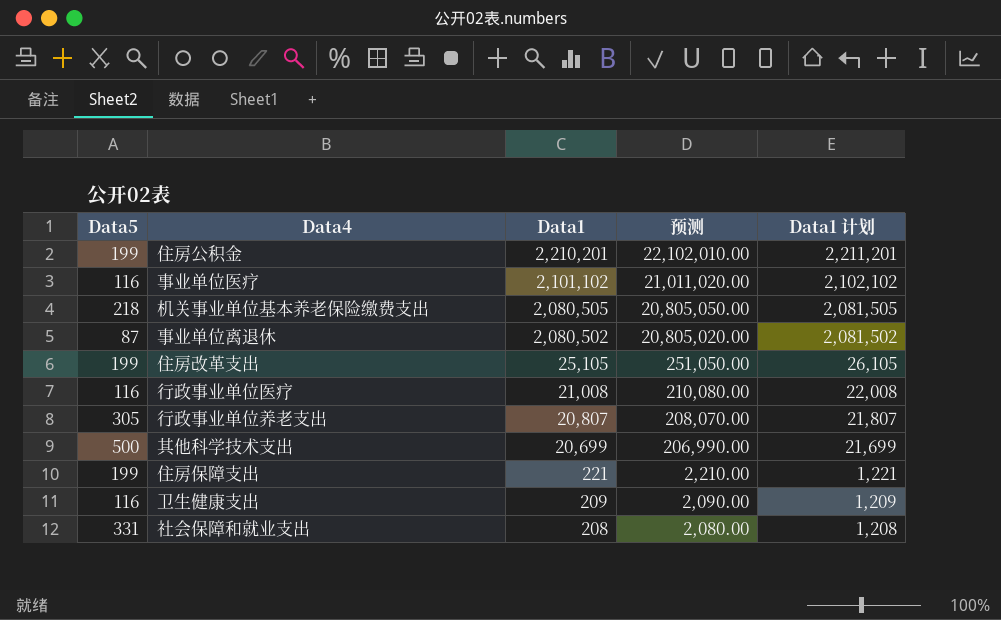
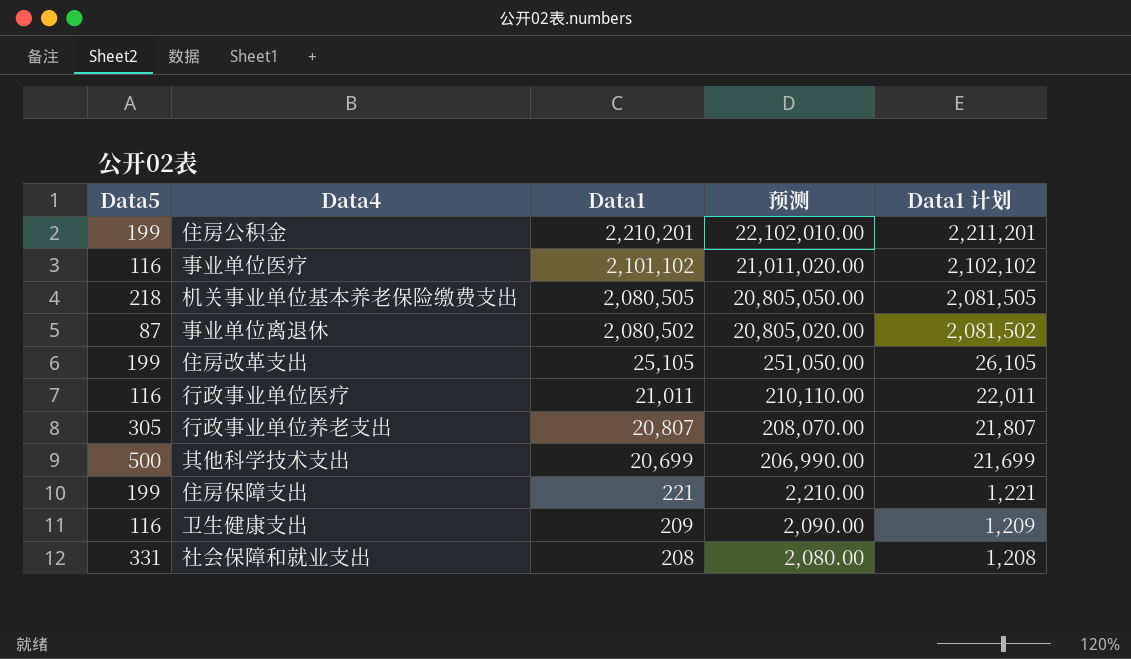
行政事业单位医疗 | Data1: 21,008 -> 21,011
行政事业单位医疗 | 预测: 210,080.00 -> 210,110.00
行政事业单位医疗 | Data1 计划: 22,008 -> 22,011

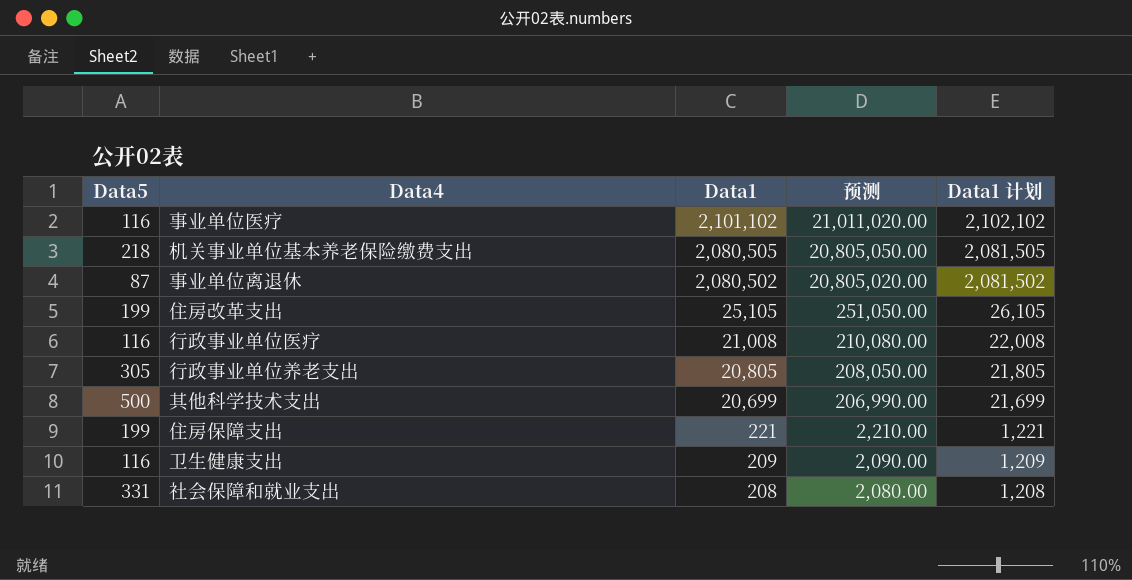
row 住房公积金: 199 | 2,210,201 | 22,102,010.00 | 2,211,201 -> none
行政事业单位医疗 | Data1: 21,011 -> 21,008
行政事业单位医疗 | 预测: 210,110.00 -> 210,080.00
行政事业单位医疗 | Data1 计划: 22,011 -> 22,008
行政事业单位养老支出 | Data1: 20,807 -> 20,805
行政事业单位养老支出 | 预测: 208,070.00 -> 208,050.00
行政事业单位养老支出 | Data1 计划: 21,807 -> 21,805

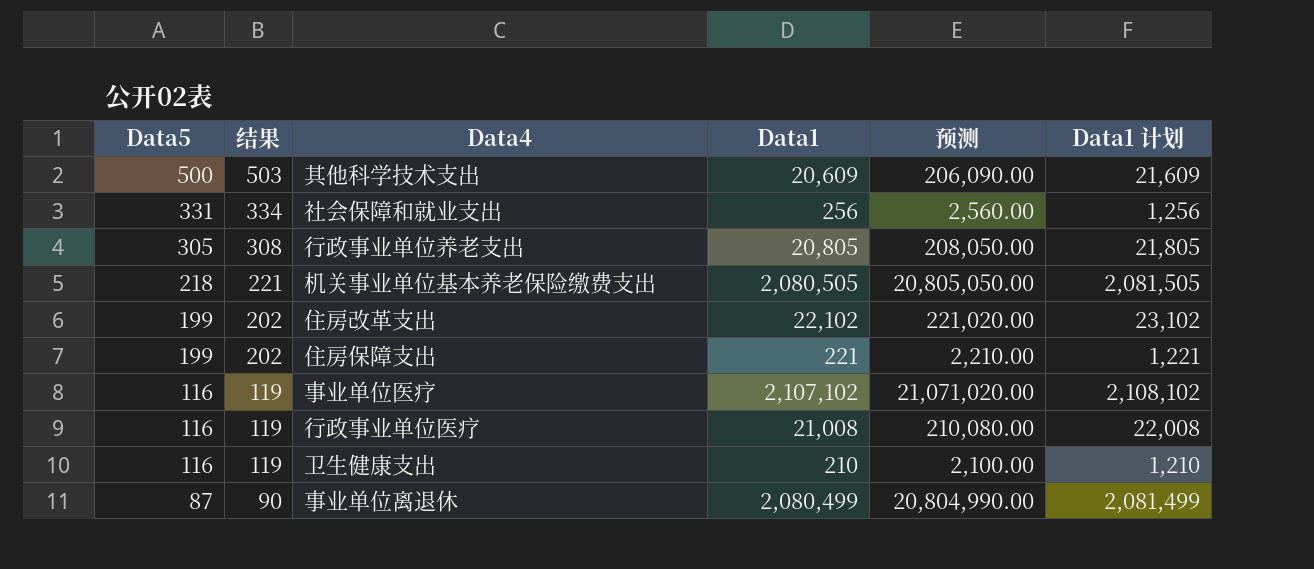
row order: Data1 descending -> Data5 descending
column 结果 | formula: none -> [Data5] + 3
其他科学技术支出 | Data1: 20,699 -> 20,609
其他科学技术支出 | 预测: 206,990.00 -> 206,090.00
其他科学技术支出 | Data1 计划: 21,699 -> 21,609
社会保障和就业支出 | Data1: 208 -> 256
社会保障和就业支出 | 预测: 2,080.00 -> 2,560.00
社会保障和就业支出 | Data1 计划: 1,208 -> 1,256
住房改革支出 | Data1: 25,105 -> 22,102
住房改革支出 | 预测: 251,050.00 -> 221,020.00
住房改革支出 | Data1 计划: 26,105 -> 23,102
事业单位医疗 | Data1: 2,101,102 -> 2,107,102
事业单位医疗 | 预测: 21,011,020.00 -> 21,071,020.00
事业单位医疗 | Data1 计划: 2,102,102 -> 2,108,102
卫生健康支出 | Data1: 209 -> 210
卫生健康支出 | 预测: 2,090.00 -> 2,100.00
卫生健康支出 | Data1 计划: 1,209 -> 1,210
事业单位离退休 | Data1: 2,080,502 -> 2,080,499
事业单位离退休 | 预测: 20,805,020.00 -> 20,804,990.00
事业单位离退休 | Data1 计划: 2,081,502 -> 2,081,499

